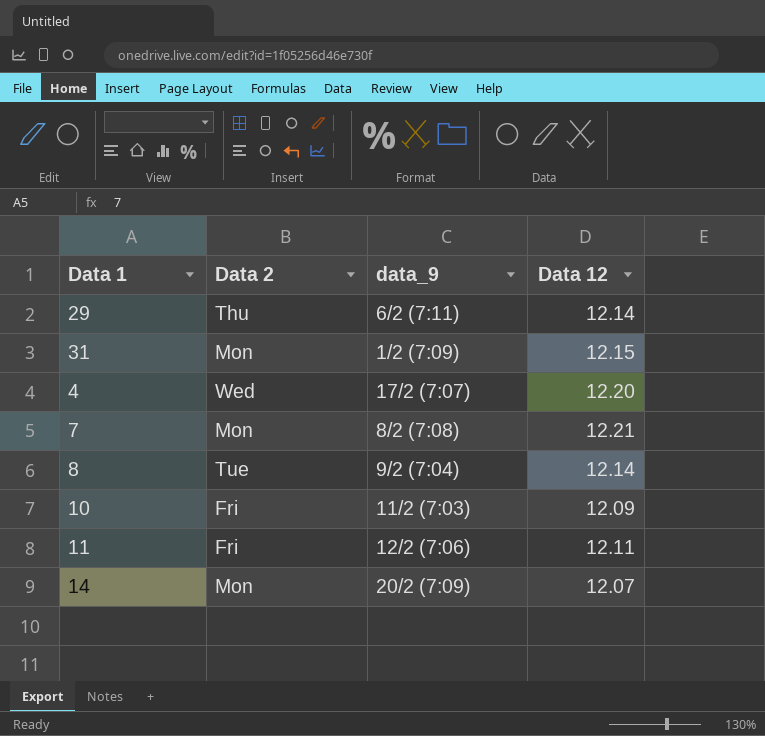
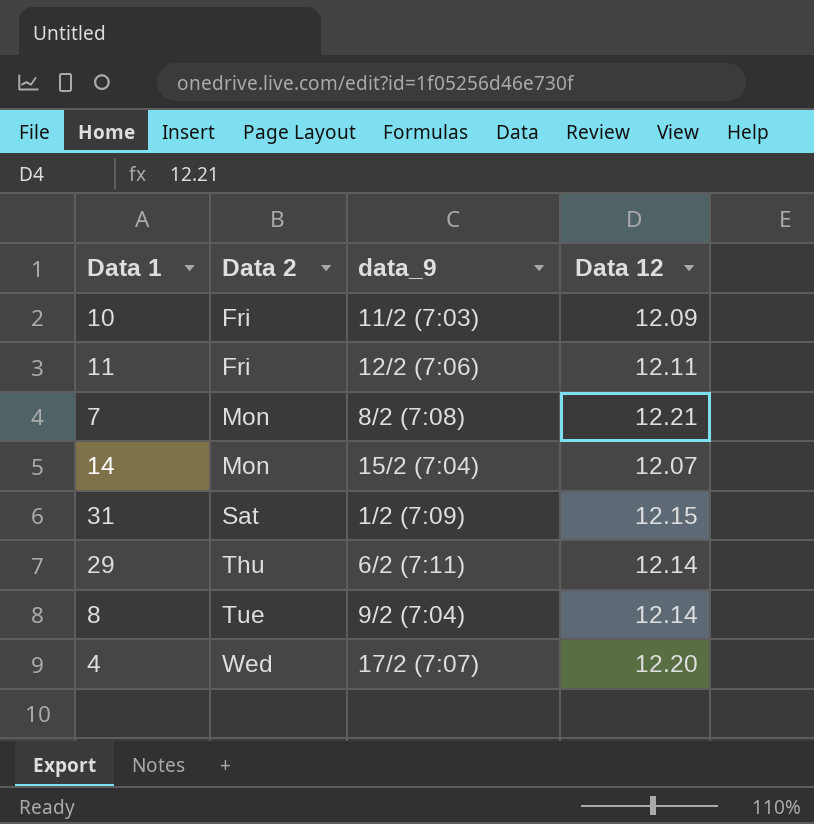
row order: none -> Data 2 ascending
14 | data_9: 20/2 (7:09) -> 15/2 (7:04)
31 | Data 2: Mon -> Sat

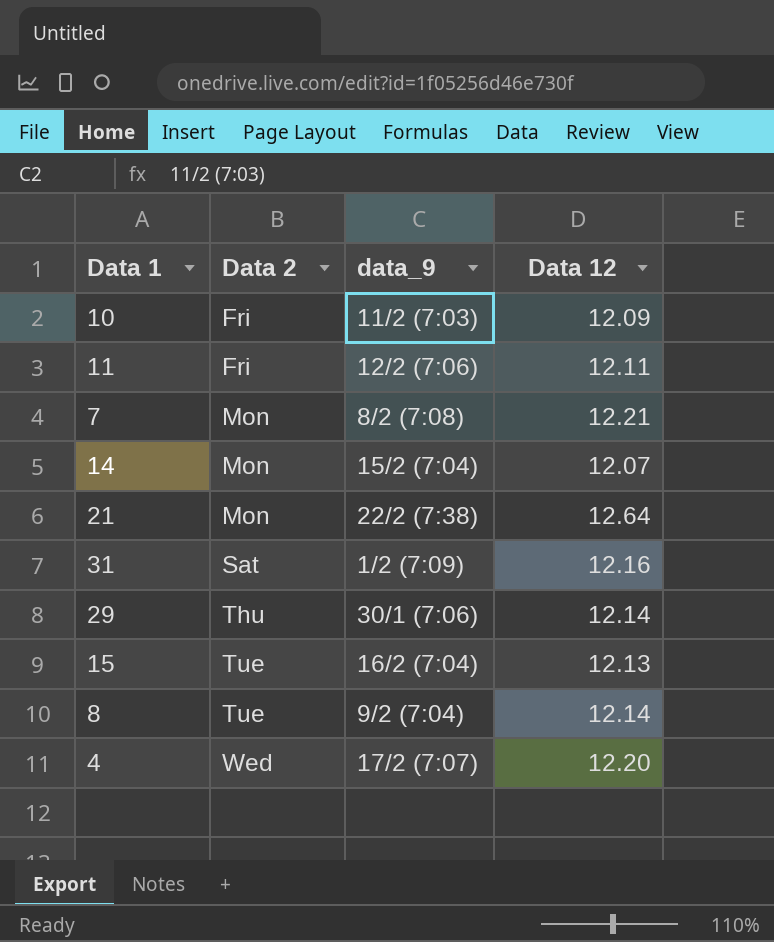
row 21: none -> Mon | 22/2 (7:38) | 12.64
31 | Data 12: 12.15 -> 12.16
29 | data_9: 6/2 (7:11) -> 30/1 (7:06)
row 15: none -> Tue | 16/2 (7:04) | 12.13

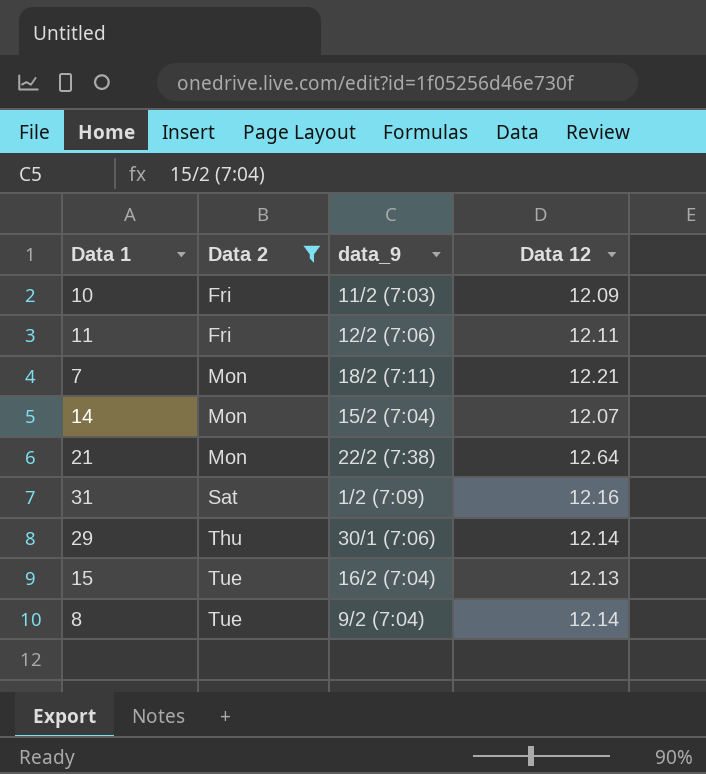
filter: none -> Data 2 != Wed
7 | data_9: 8/2 (7:08) -> 18/2 (7:11)

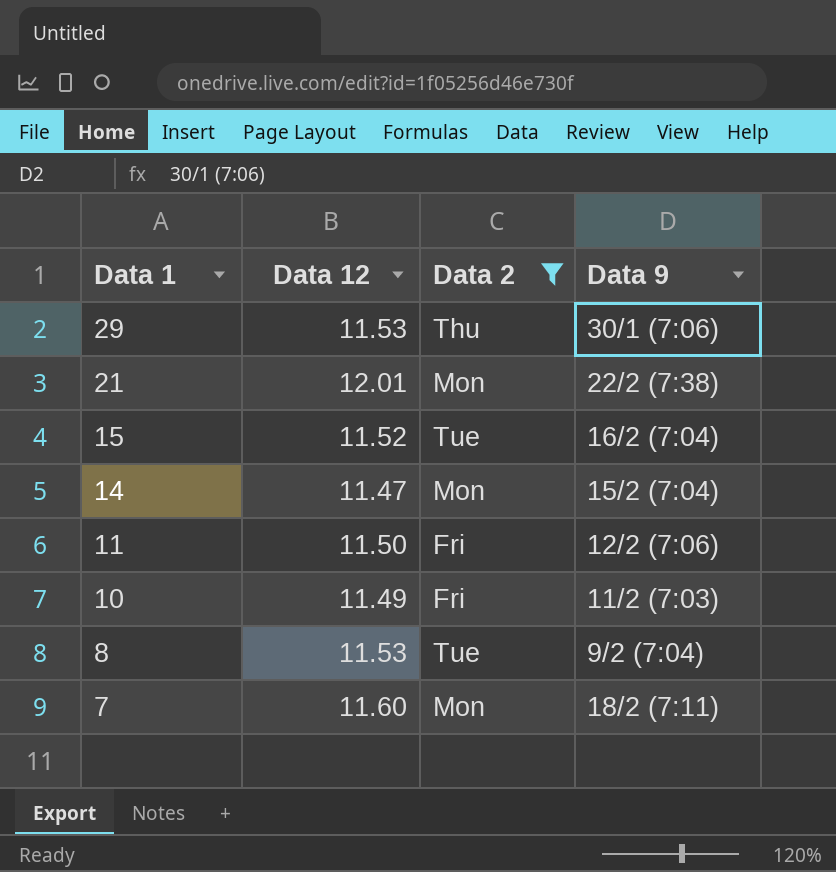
row order: Data 2 ascending -> Data 1 descending
column Data 12 | position: 4 -> 2
column name: data_9 -> Data 9
row 31: Sat | 1/2 (7:09) | 12.16 -> none
29 | Data 12: 12.14 -> 11.53
21 | Data 12: 12.64 -> 12.01
15 | Data 12: 12.13 -> 11.52
14 | Data 12: 12.07 -> 11.47
11 | Data 12: 12.11 -> 11.50
10 | Data 12: 12.09 -> 11.49
8 | Data 12: 12.14 -> 11.53
7 | Data 12: 12.21 -> 11.60

